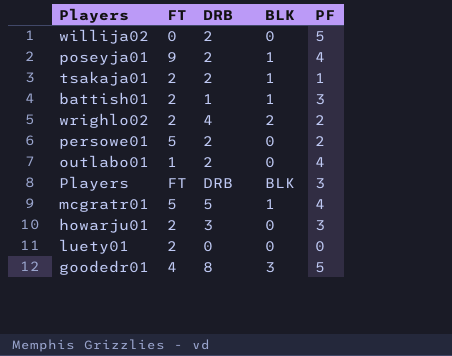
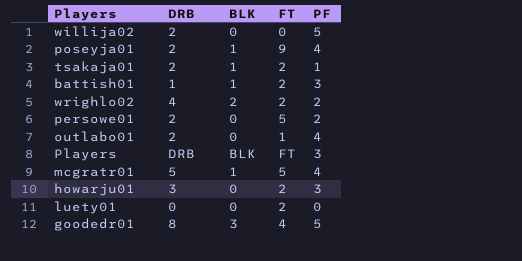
column FT | position: 2 -> 4

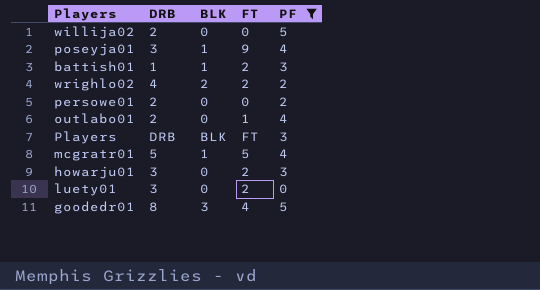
filter: none -> PF != 1
poseyja01 | DRB: 2 -> 3
persowe01 | FT: 5 -> 0
luety01 | DRB: 0 -> 3

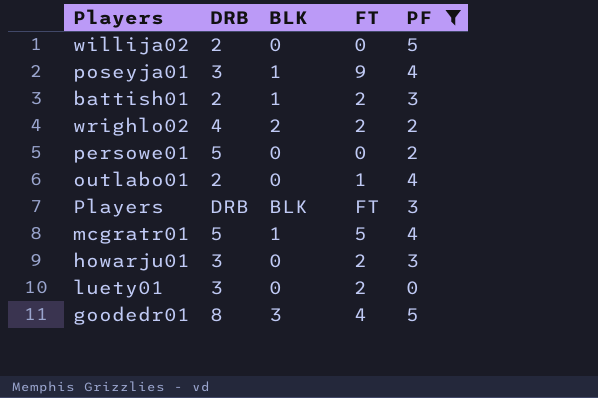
battish01 | DRB: 1 -> 2
persowe01 | DRB: 2 -> 5

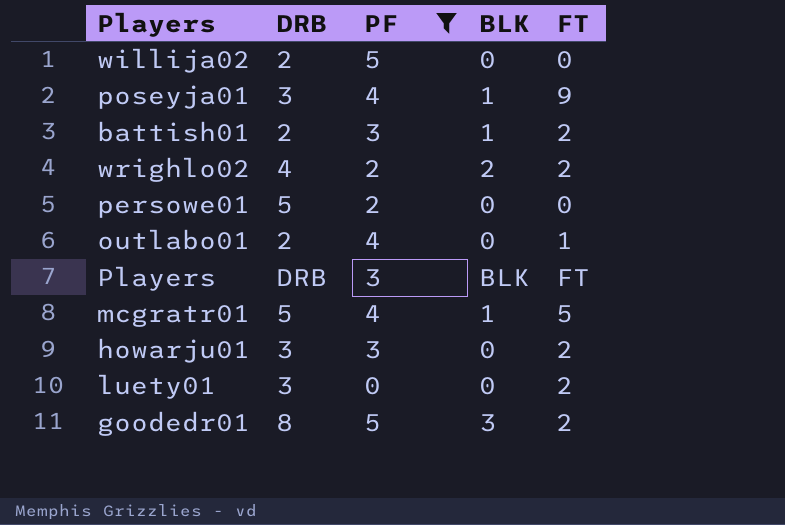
column PF | position: 5 -> 3
goodedr01 | FT: 4 -> 2

